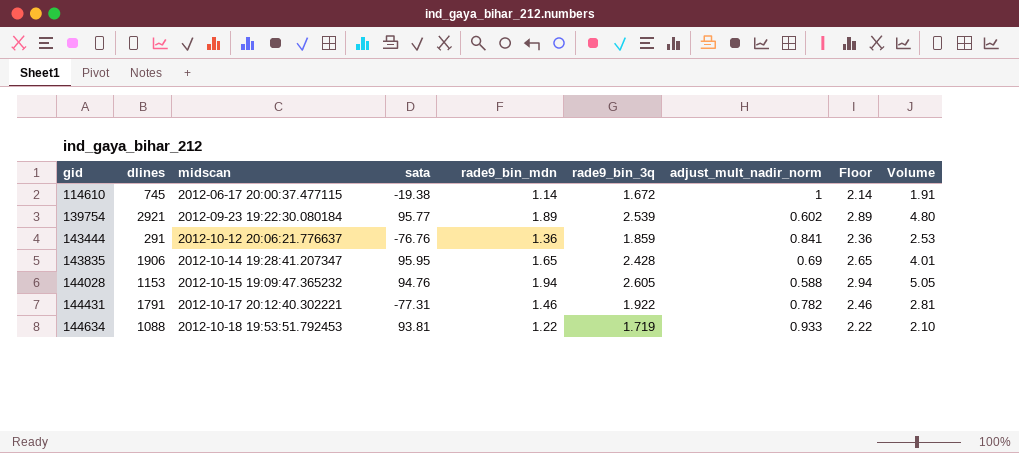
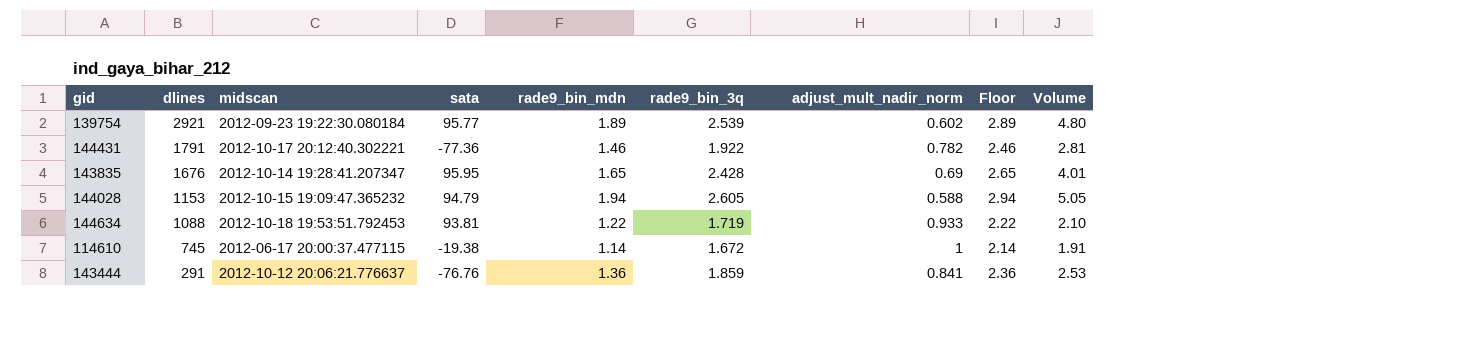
row order: gid ascending -> dlines descending
144431 | sata: -77.31 -> -77.36
143835 | dlines: 1906 -> 1676
144028 | sata: 94.76 -> 94.79

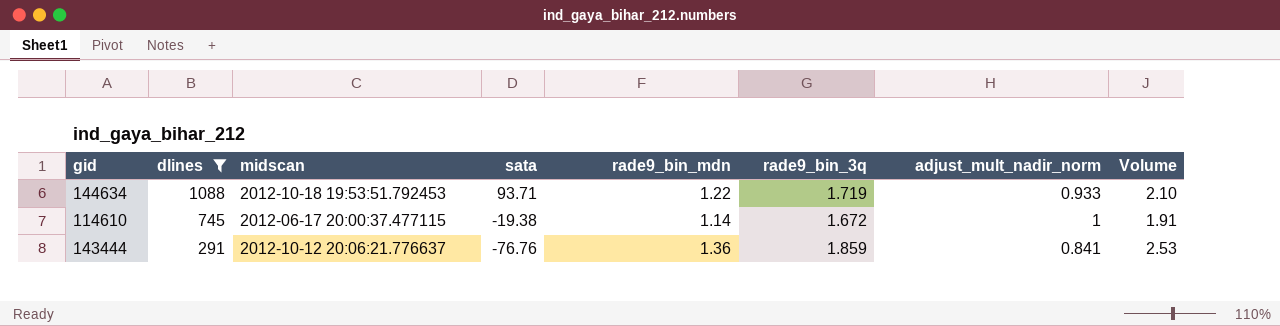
filter: none -> dlines <= 1088
column Floor | formula: [rade9_bin_mdn] + 1 -> none
144634 | sata: 93.81 -> 93.71

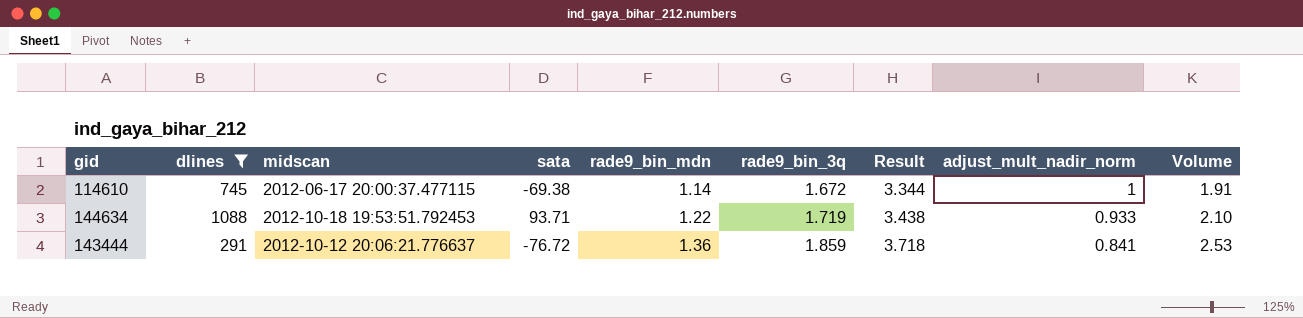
row order: dlines descending -> rade9_bin_mdn ascending
column Result | formula: none -> [rade9_bin_3q] * 2
114610 | sata: -19.38 -> -69.38
143444 | sata: -76.76 -> -76.72

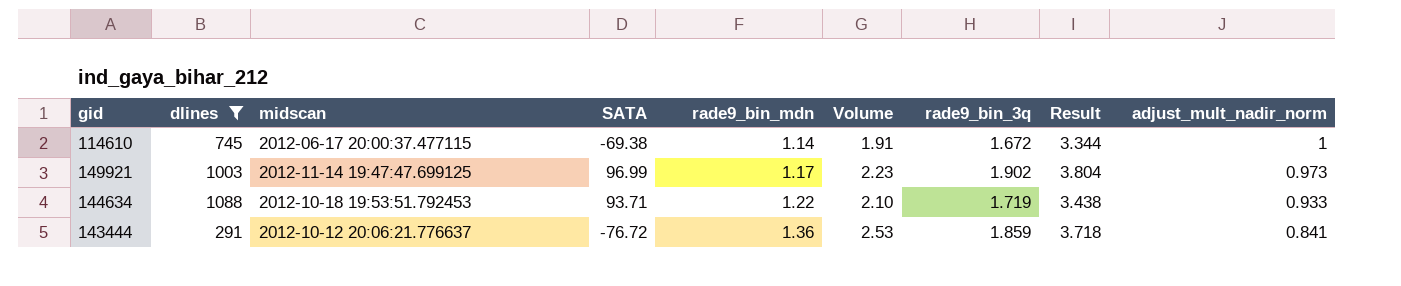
column name: sata -> SATA
column Volume | position: 9 -> 6
row 149921: none -> 1003 | 2012-11-14 19:47:47.699125 | 96.99 | 1.17 | 2.23 | 1.902 | 3.804 | 0.973

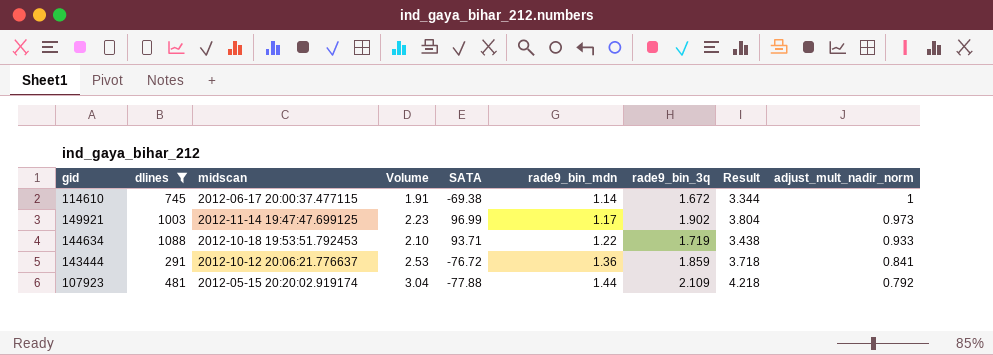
column Volume | position: 6 -> 4
row 107923: none -> 481 | 2012-05-15 20:20:02.919174 | 3.04 | -77.88 | 1.44 | 2.109 | 4.218 | 0.792

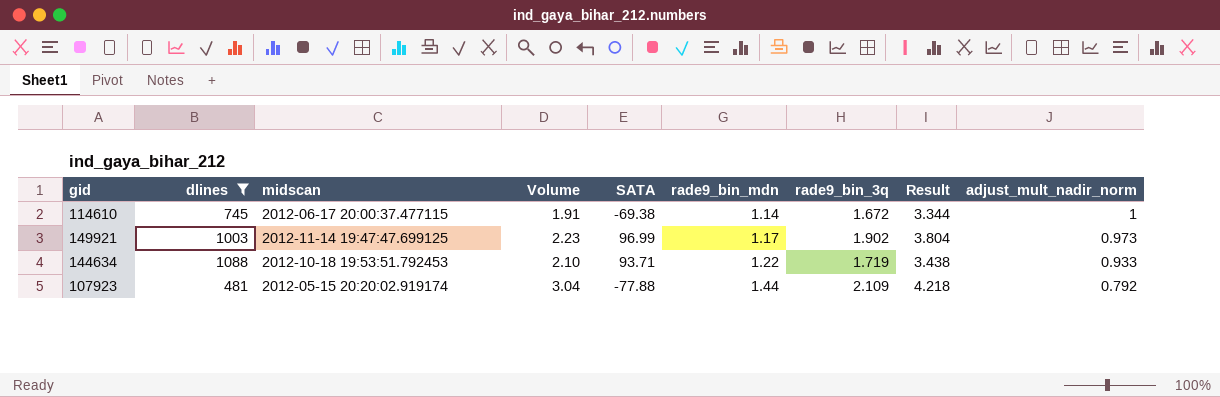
row 143444: 291 | 2012-10-12 20:06:21.776637 | 2.53 | -76.72 | 1.36 | 1.859 | 3.718 | 0.841 -> none

